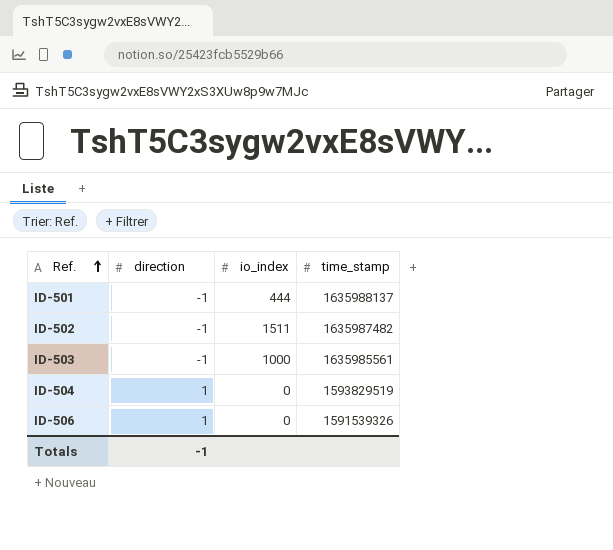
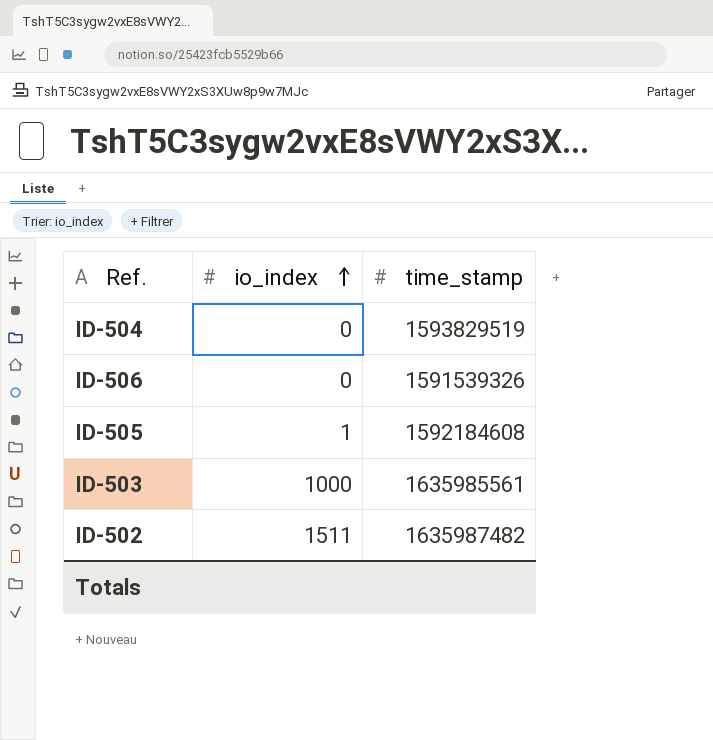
row order: Ref. ascending -> io_index ascending
column direction | position: 2 -> none
row ID-501: -1 | 444 | 1635988137 -> none
row ID-505: none -> 1 | 1592184608

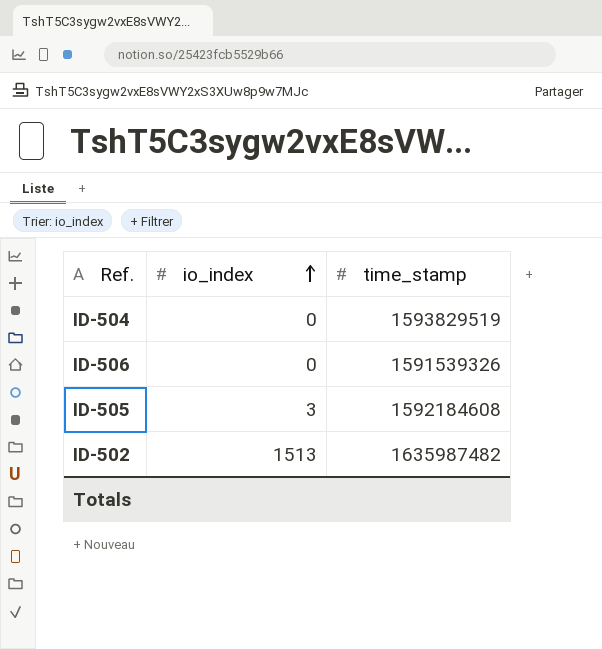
row ID-503: 1000 | 1635985561 -> none
ID-505 | io_index: 1 -> 3
ID-502 | io_index: 1511 -> 1513

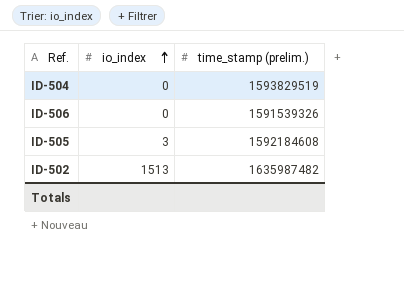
column name: time_stamp -> time_stamp (prelim.)

